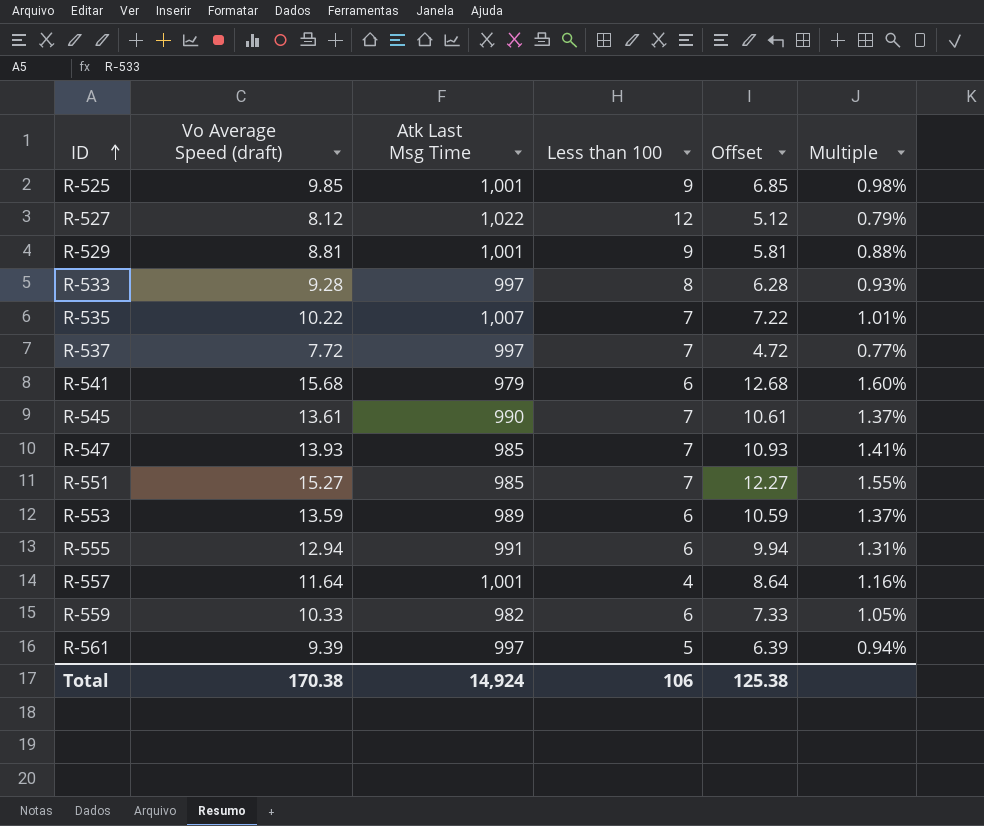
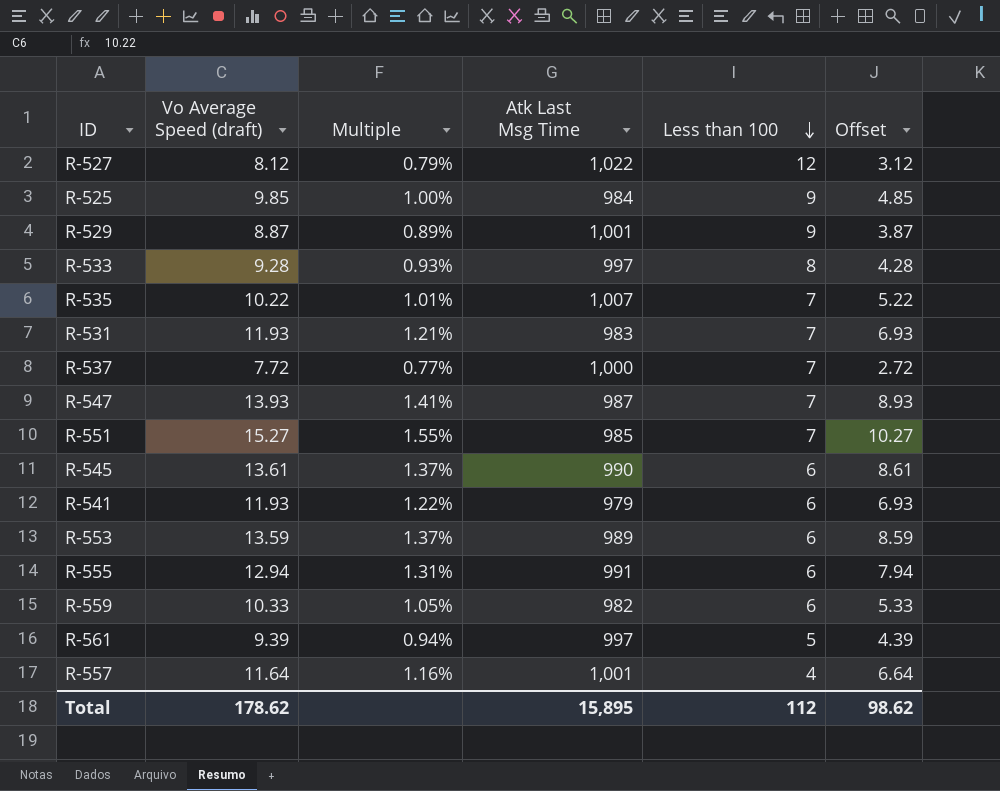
row order: ID ascending -> Less than 100 descending
column Multiple | position: 6 -> 3
column Offset | formula: [Vo Average Speed (draft)] - 3 -> [Vo Average Speed (draft)] - 5
R-525 | Multiple: 0.98% -> 1.00%
R-525 | Atk Last Msg Time: 1,001 -> 984
R-529 | Vo Average Speed (draft): 8.81 -> 8.87
R-529 | Multiple: 0.88% -> 0.89%
row R-531: none -> 11.93 | 1.21% | 983 | 7 | 6.93
R-537 | Atk Last Msg Time: 997 -> 1,000
R-547 | Atk Last Msg Time: 985 -> 987
R-545 | Less than 100: 7 -> 6
R-541 | Vo Average Speed (draft): 15.68 -> 11.93
R-541 | Multiple: 1.60% -> 1.22%
Total | Vo Average Speed (draft): 170.38 -> 178.62
Total | Atk Last Msg Time: 14,924 -> 15,895
Total | Less than 100: 106 -> 112
Total | Offset: 125.38 -> 98.62

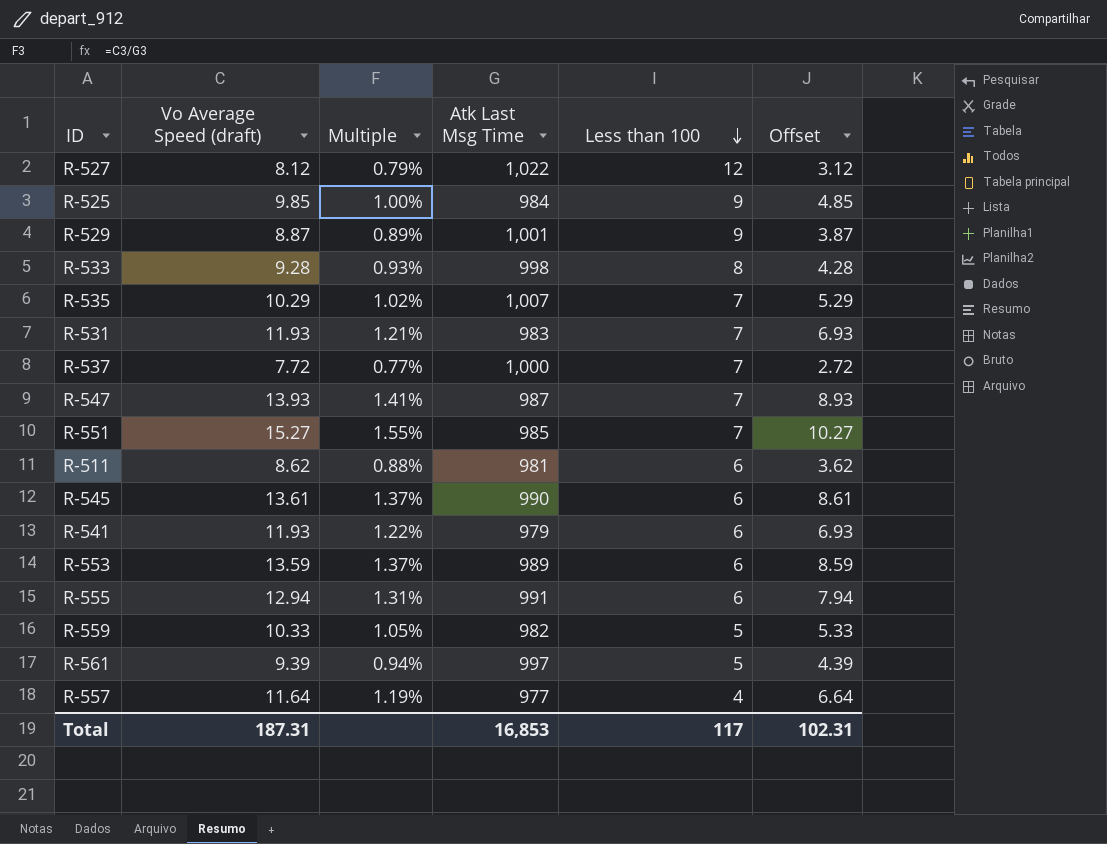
R-533 | Atk Last Msg Time: 997 -> 998
R-535 | Vo Average Speed (draft): 10.22 -> 10.29
R-535 | Multiple: 1.01% -> 1.02%
R-535 | Offset: 5.22 -> 5.29
row R-511: none -> 8.62 | 0.88% | 981 | 6 | 3.62
R-559 | Less than 100: 6 -> 5
R-557 | Multiple: 1.16% -> 1.19%
R-557 | Atk Last Msg Time: 1,001 -> 977
Total | Vo Average Speed (draft): 178.62 -> 187.31
Total | Atk Last Msg Time: 15,895 -> 16,853
Total | Less than 100: 112 -> 117
Total | Offset: 98.62 -> 102.31

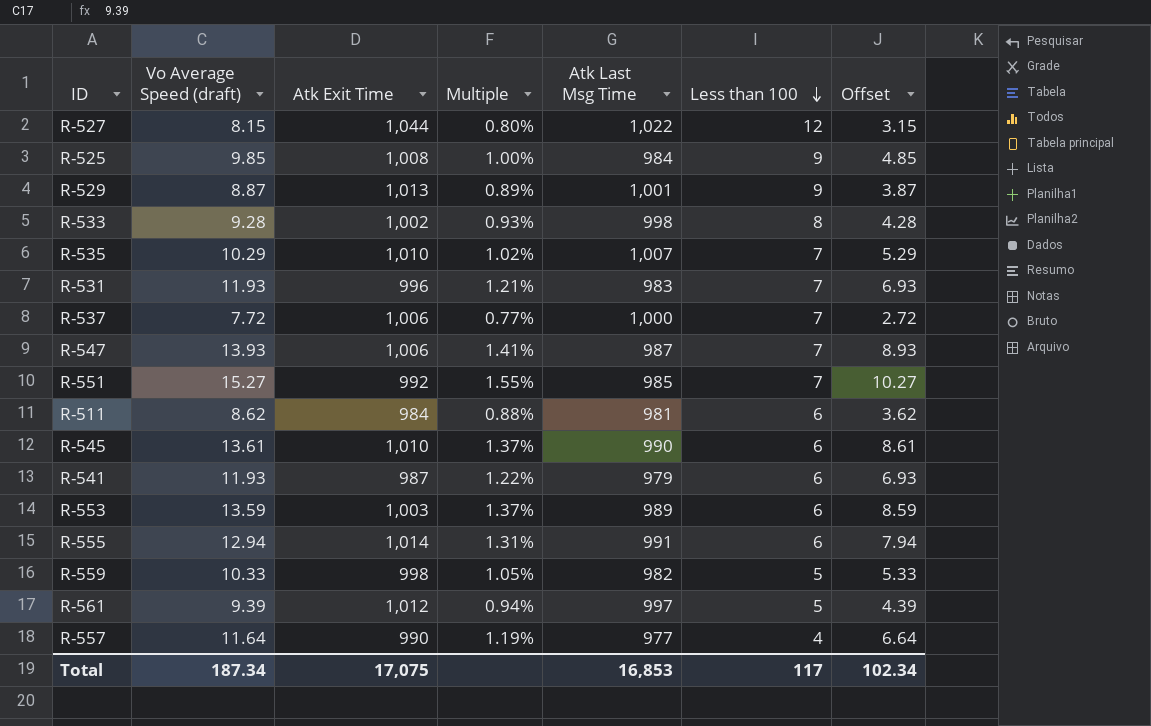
column Atk Exit Time | position: none -> 3
R-527 | Vo Average Speed (draft): 8.12 -> 8.15
R-527 | Multiple: 0.79% -> 0.80%
R-527 | Offset: 3.12 -> 3.15
Total | Vo Average Speed (draft): 187.31 -> 187.34
Total | Offset: 102.31 -> 102.34

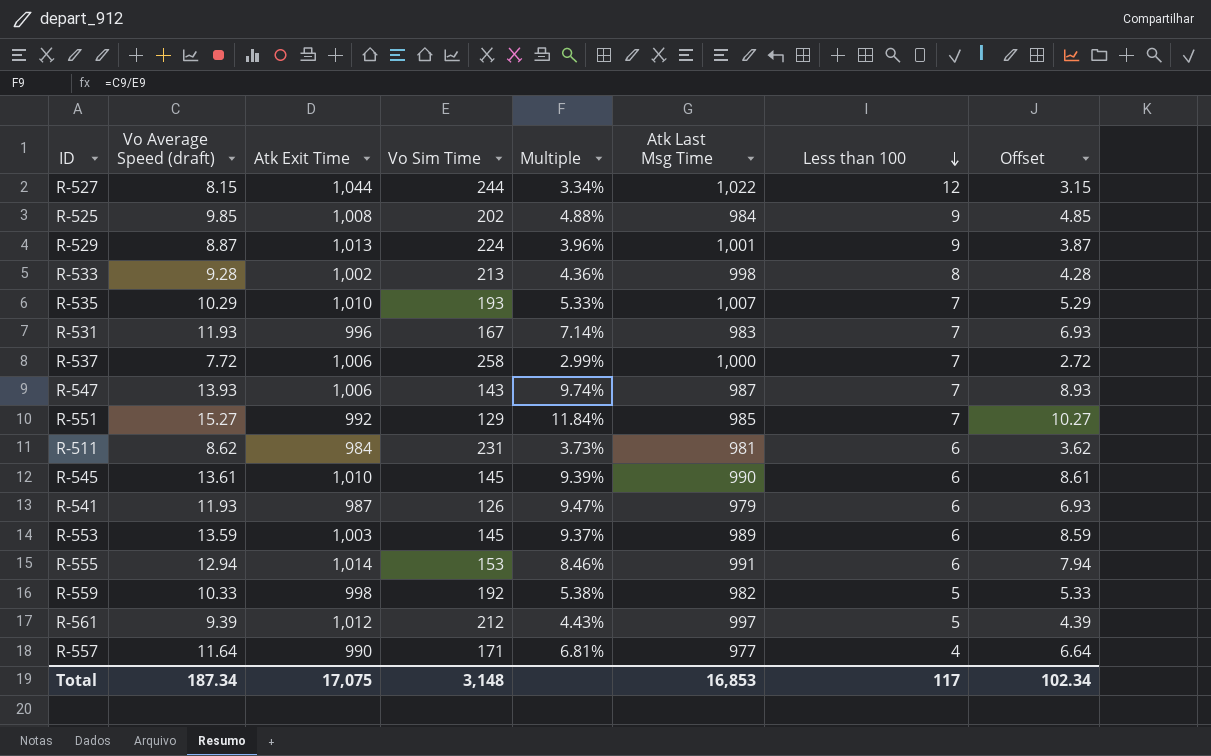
column Vo Sim Time | position: none -> 4
column Multiple | formula: [Vo Average Speed (draft)] / [Atk Last Msg Time] -> [Vo Average Speed (draft)] / [Vo Sim Time]

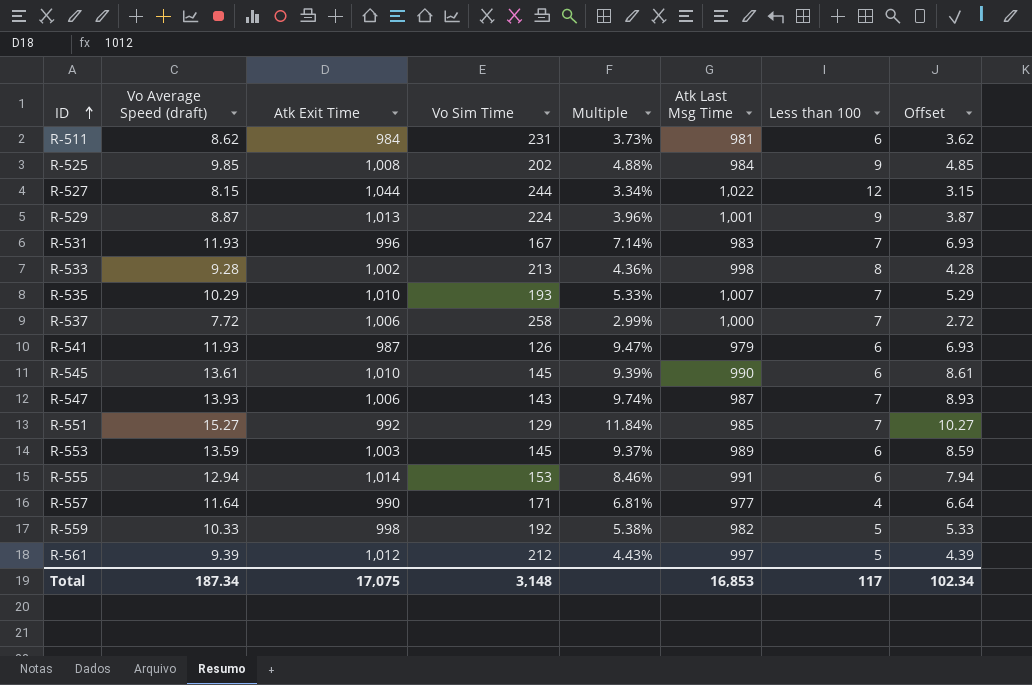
row order: Less than 100 descending -> ID ascending

